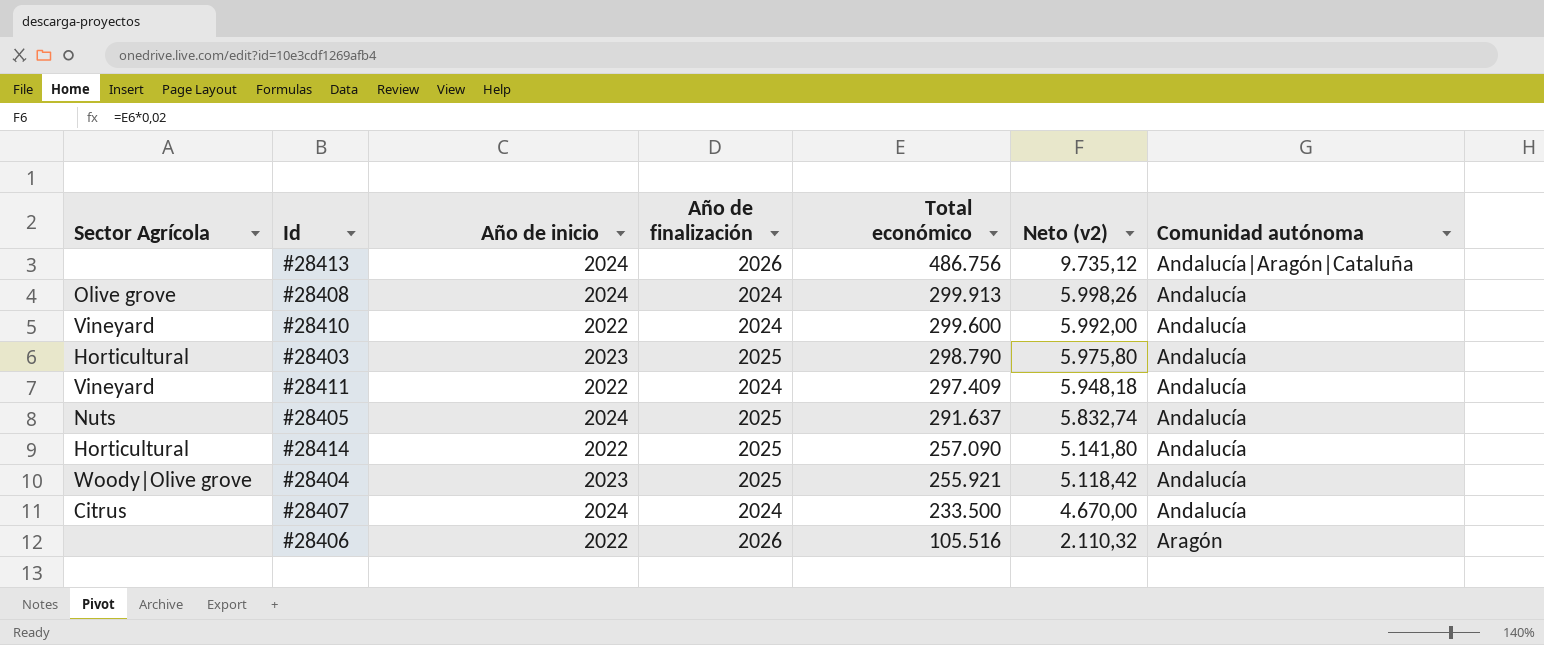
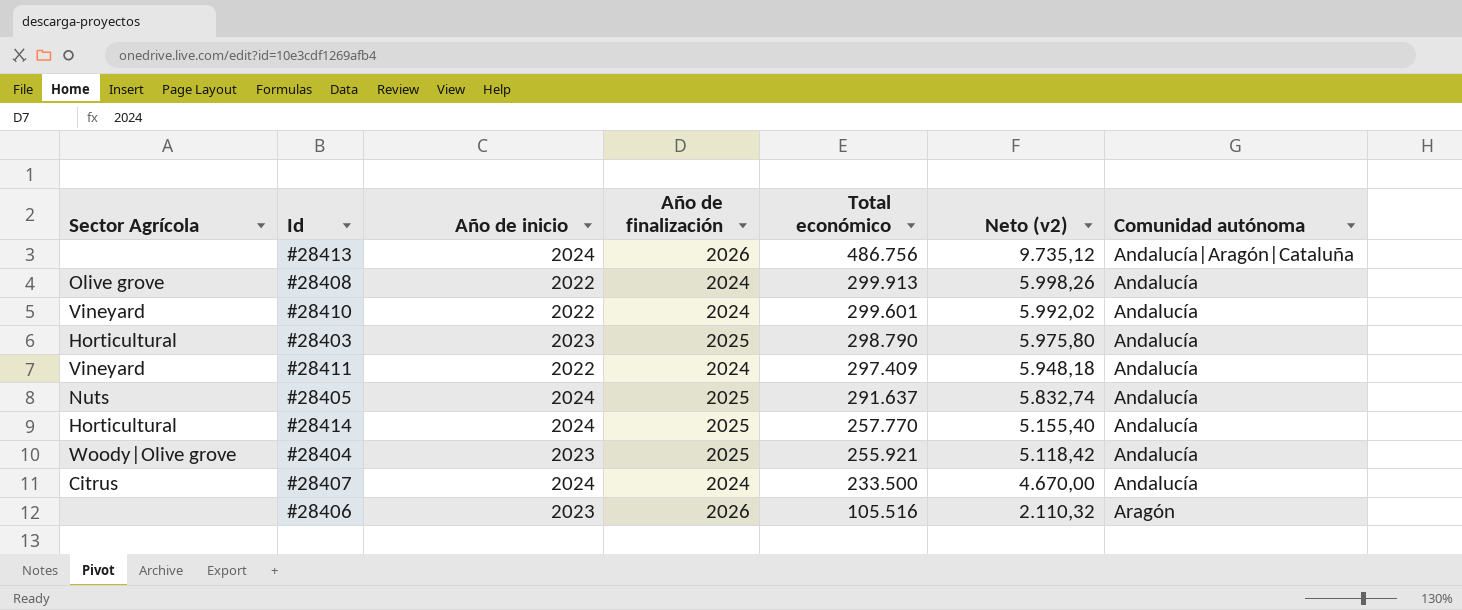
#28408 | Año de inicio: 2024 -> 2022
#28410 | Total económico: 299.600 -> 299.601
#28410 | Neto (v2): 5.992,00 -> 5.992,02
#28414 | Año de inicio: 2022 -> 2024
#28414 | Total económico: 257.090 -> 257.770
#28414 | Neto (v2): 5.141,80 -> 5.155,40
#28406 | Año de inicio: 2022 -> 2023

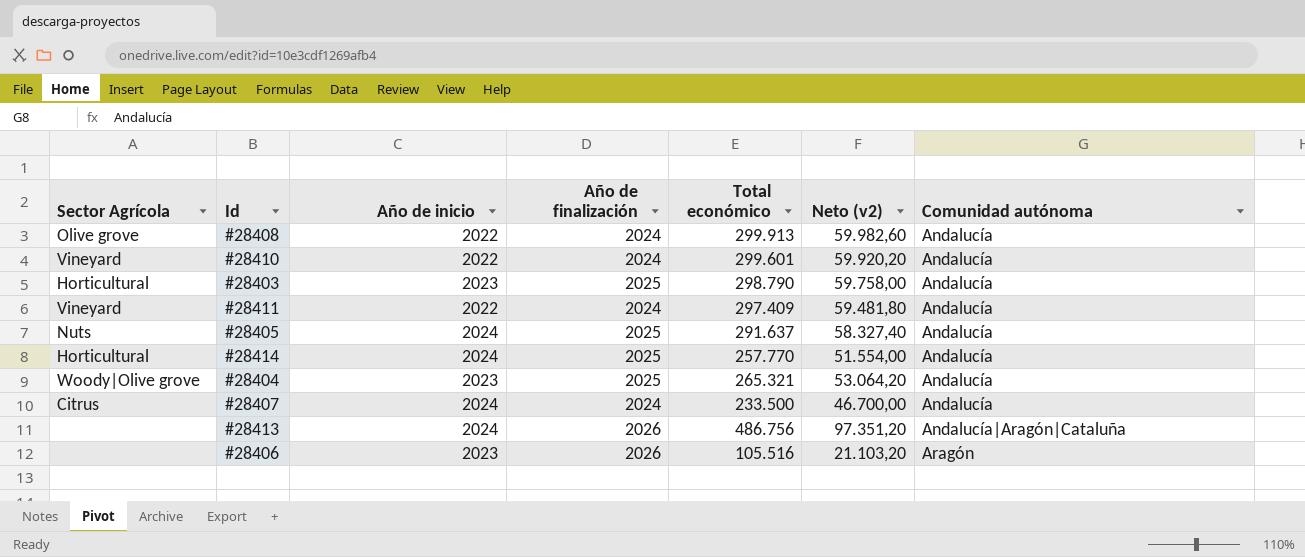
row order: Total económico descending -> Comunidad autónoma ascending
column Neto (v2) | formula: [Total económico] * 0,02 -> [Total económico] * 0,2
#28404 | Total económico: 255.921 -> 265.321

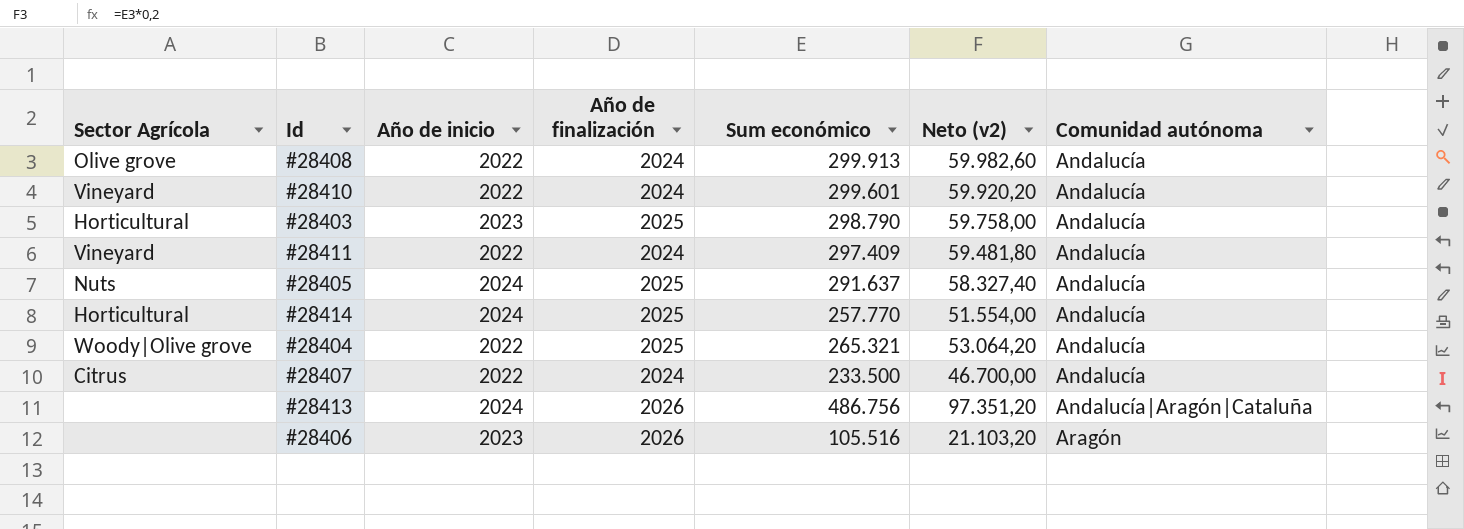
column name: Total económico -> Sum económico
#28404 | Año de inicio: 2023 -> 2022
#28407 | Año de inicio: 2024 -> 2022

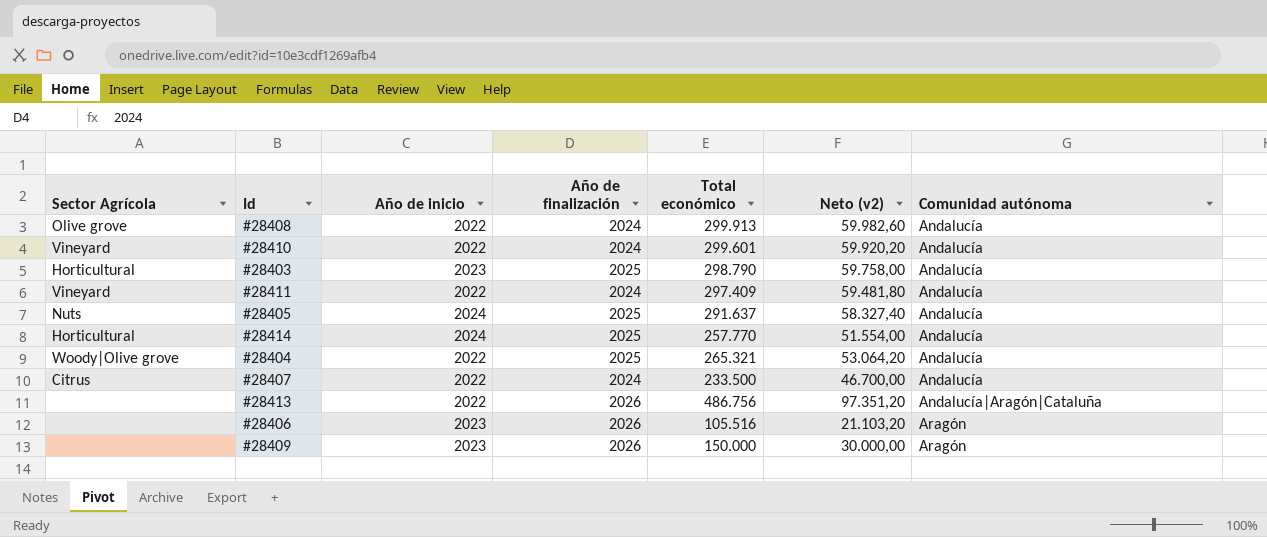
column name: Sum económico -> Total económico
#28413 | Año de inicio: 2024 -> 2022
row #28409: none -> none | 2023 | 2026 | 150.000 | 30.000,00 | Aragón

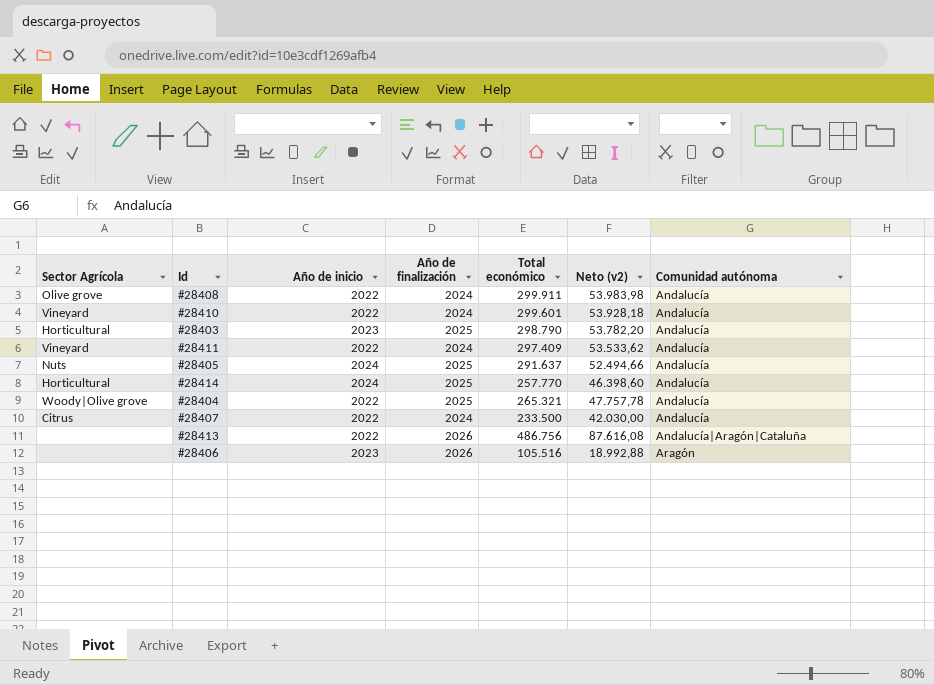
column Neto (v2) | formula: [Total económico] * 0,2 -> [Total económico] * 0,18
row #28409: none | 2023 | 2026 | 150.000 | 30.000,00 | Aragón -> none
#28408 | Total económico: 299.913 -> 299.911

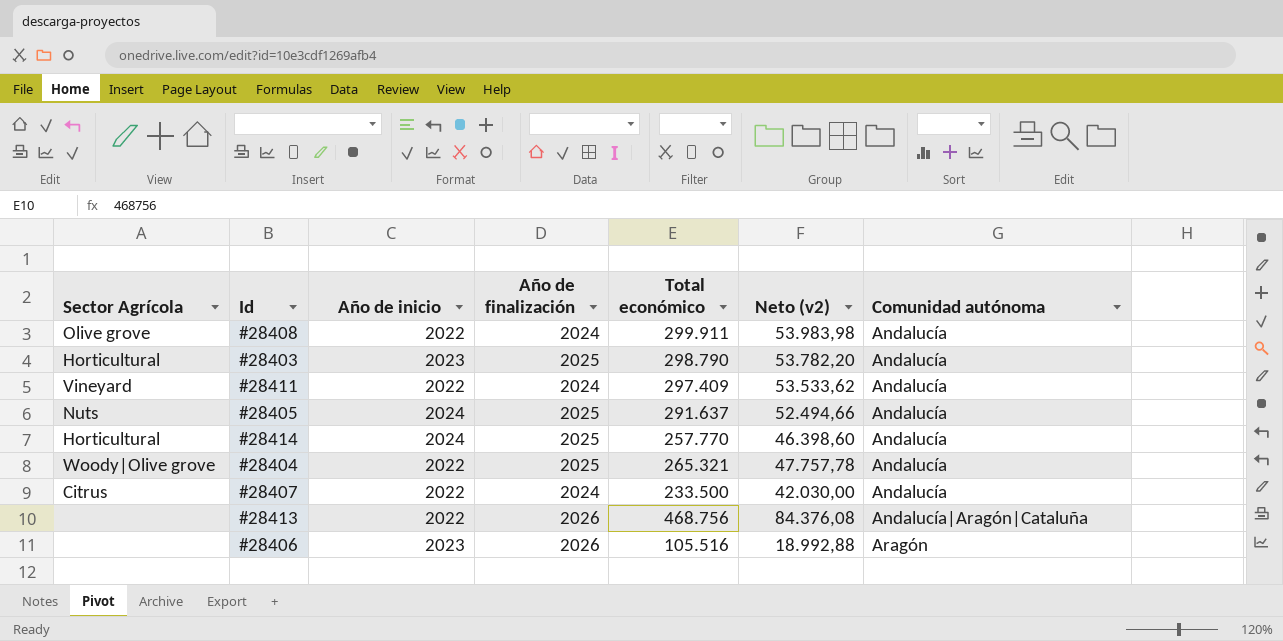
row #28410: Vineyard | 2022 | 2024 | 299.601 | 53.928,18 | Andalucía -> none
#28413 | Total económico: 486.756 -> 468.756
#28413 | Neto (v2): 87.616,08 -> 84.376,08

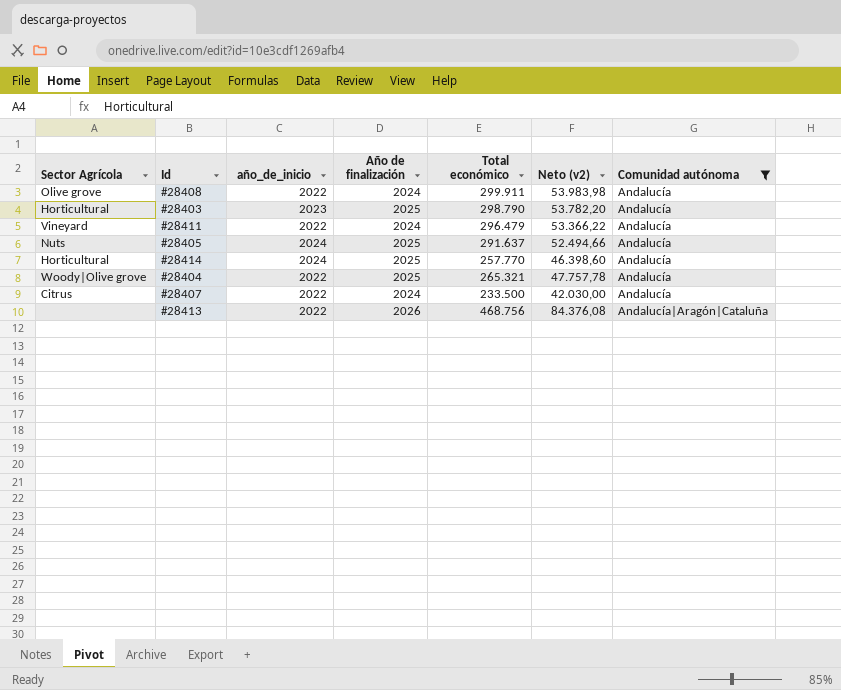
filter: none -> Comunidad autónoma != Aragón
column name: Año de inicio -> año_de_inicio
#28411 | Total económico: 297.409 -> 296.479
#28411 | Neto (v2): 53.533,62 -> 53.366,22

